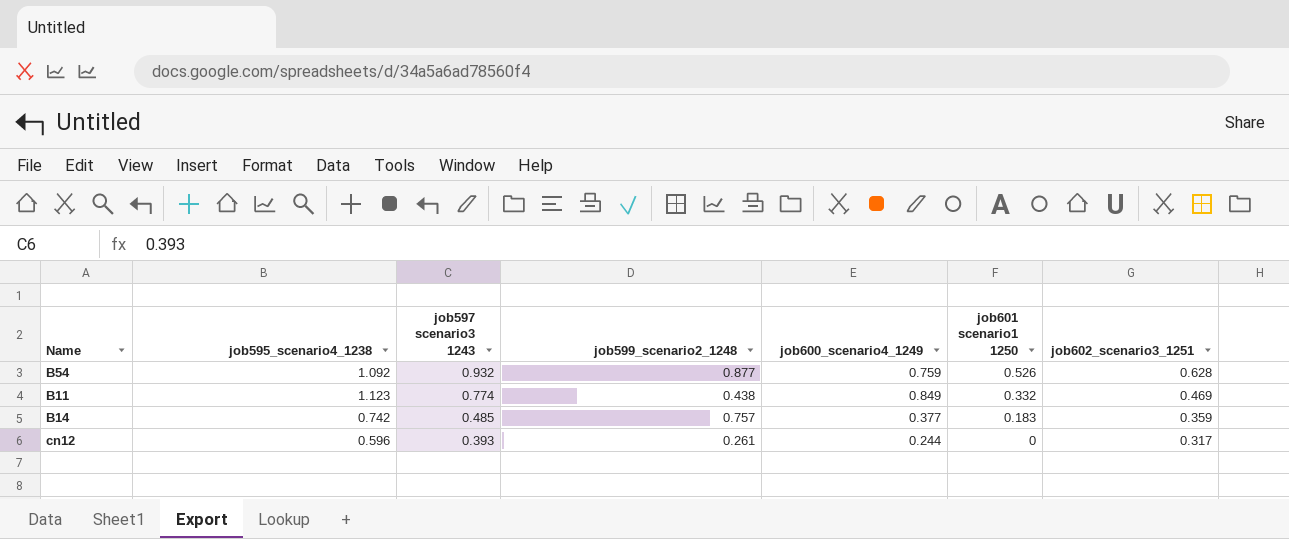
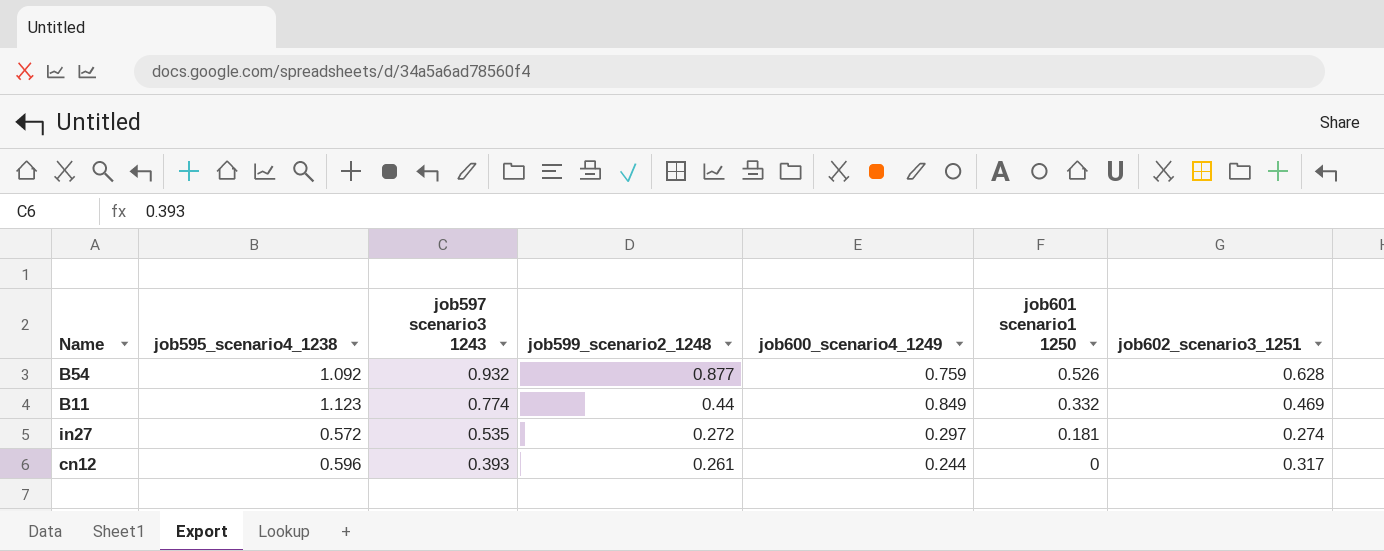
row B14: 0.742 | 0.485 | 0.757 | 0.377 | 0.183 | 0.359 -> none
B11 | job599_scenario2_1248: 0.438 -> 0.44
row in27: none -> 0.572 | 0.535 | 0.272 | 0.297 | 0.181 | 0.274

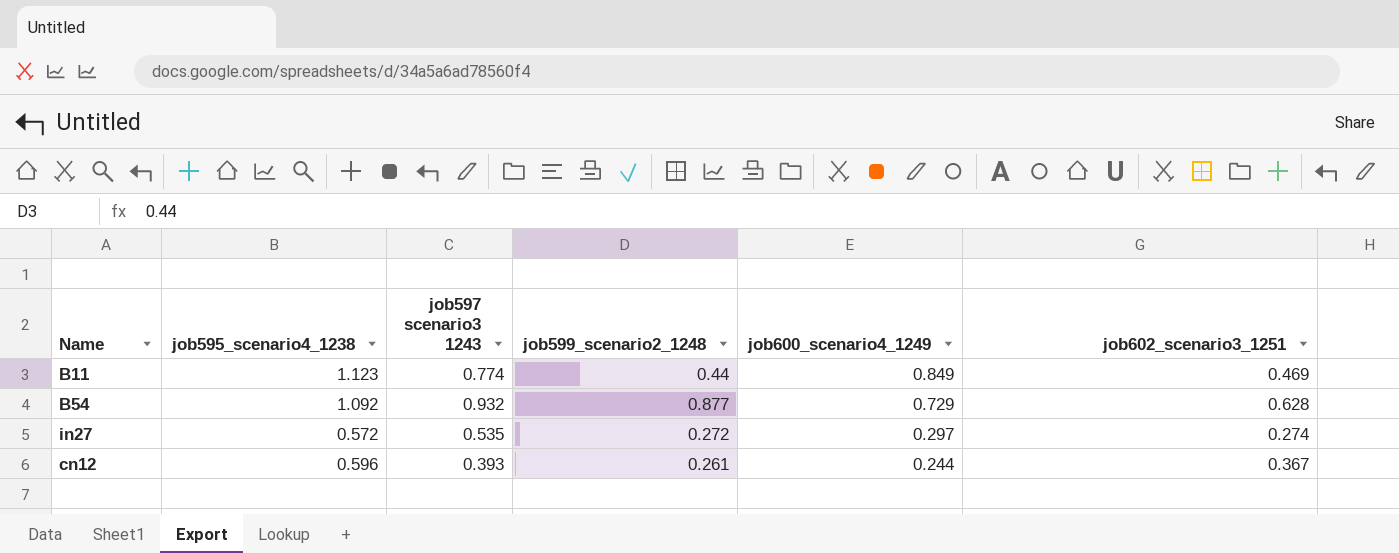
row order: job597 scenario3 1243 descending -> job600_scenario4_1249 descending
column job601 scenario1 1250 | position: 6 -> none
B54 | job600_scenario4_1249: 0.759 -> 0.729
cn12 | job602_scenario3_1251: 0.317 -> 0.367

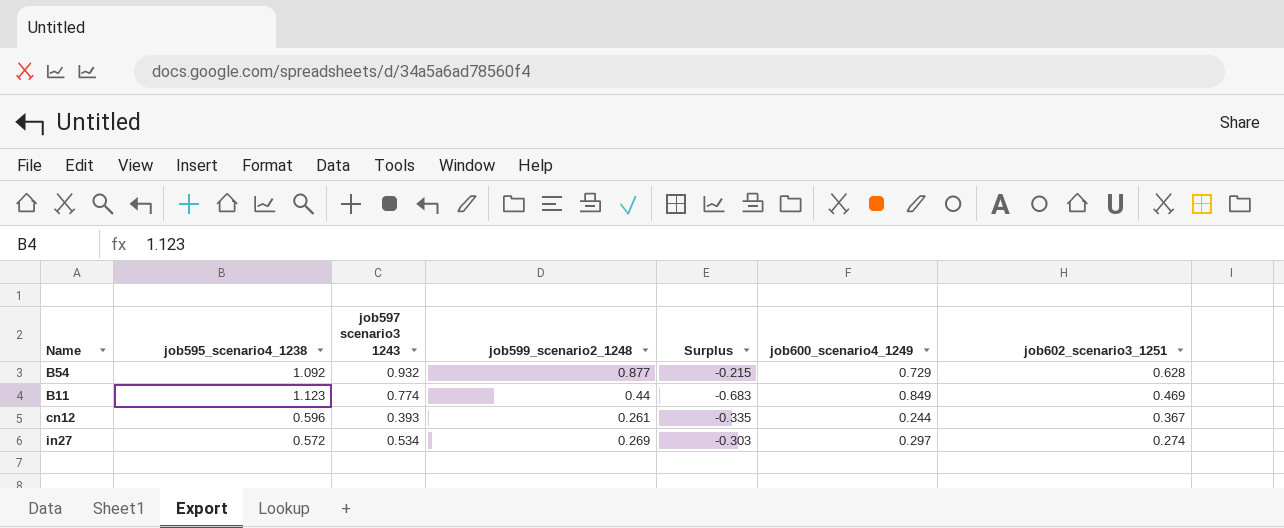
row order: job600_scenario4_1249 descending -> job602_scenario3_1251 descending
column Surplus | formula: none -> [job599_scenario2_1248] - [job595_scenario4_1238]
in27 | job597 scenario3 1243: 0.535 -> 0.534
in27 | job599_scenario2_1248: 0.272 -> 0.269

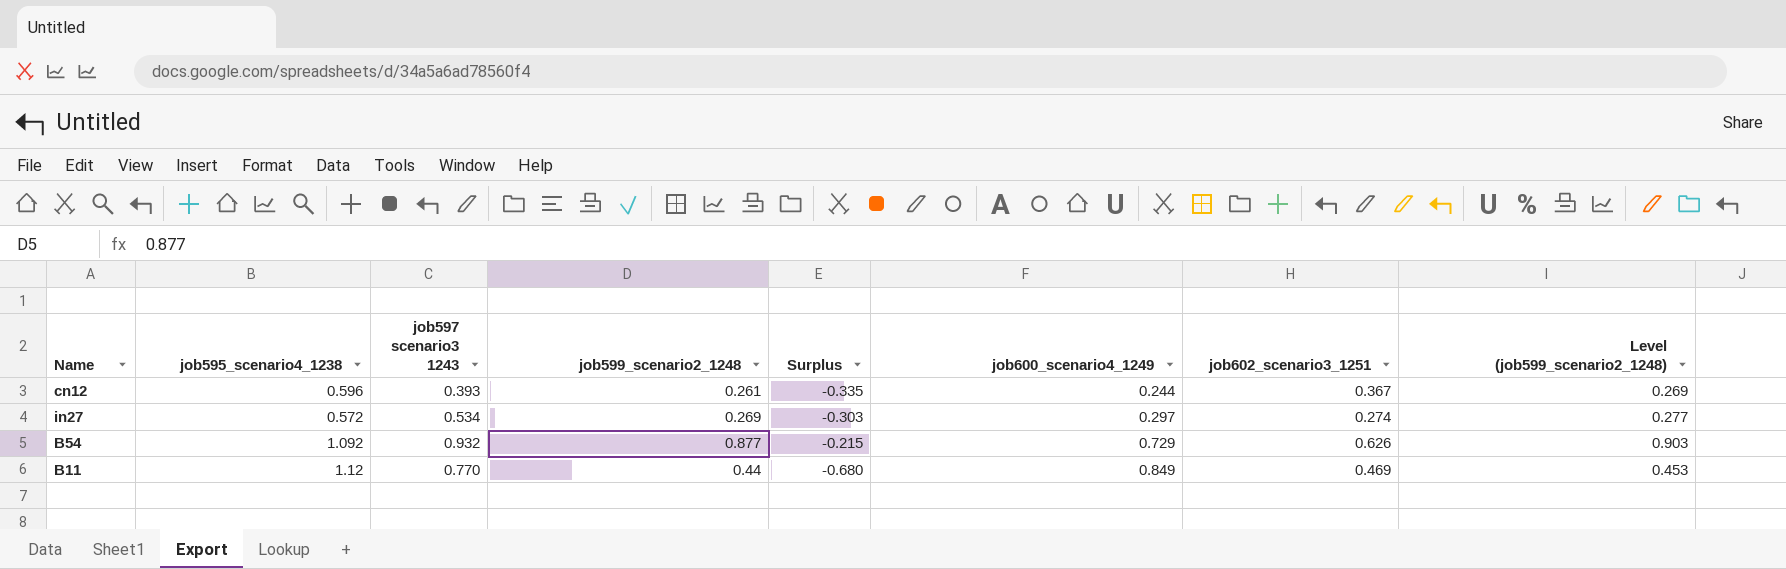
row order: job602_scenario3_1251 descending -> job600_scenario4_1249 ascending
column Level (job599_scenario2_1248) | formula: none -> [job599_scenario2_1248] * 1.03
B54 | job602_scenario3_1251: 0.628 -> 0.626
B11 | job595_scenario4_1238: 1.123 -> 1.12
B11 | job597 scenario3 1243: 0.774 -> 0.770
B11 | Surplus: -0.683 -> -0.680

